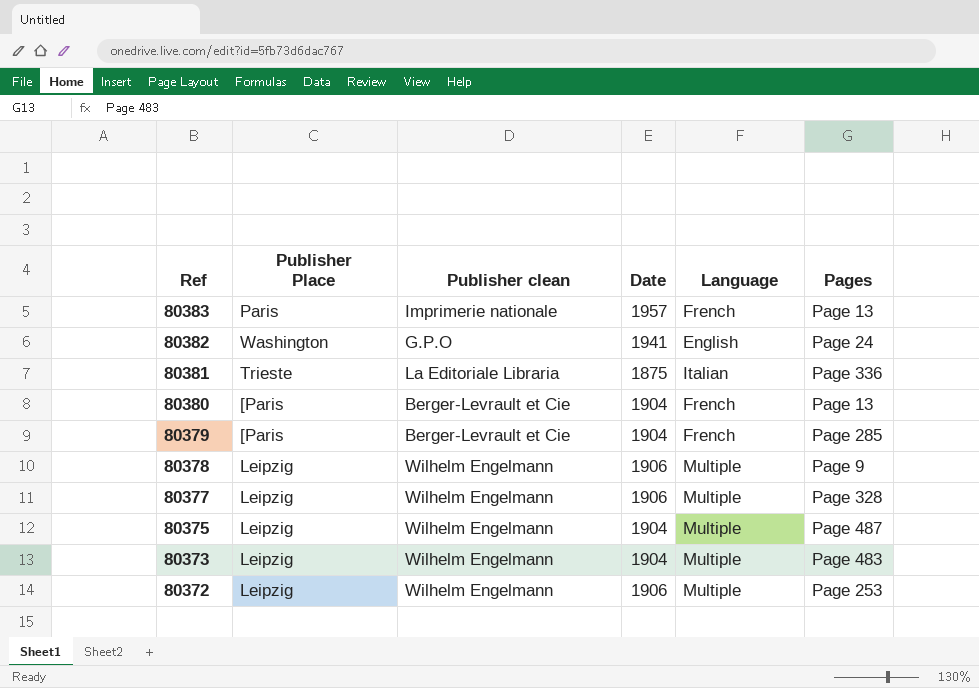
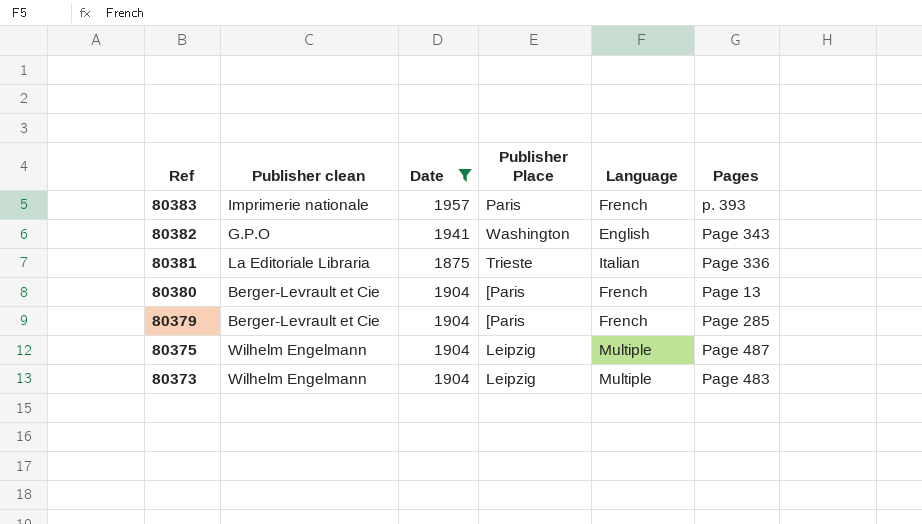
filter: none -> Date != 1906
column Publisher Place | position: 2 -> 4
80383 | Pages: Page 13 -> p. 393
80382 | Pages: Page 24 -> Page 343

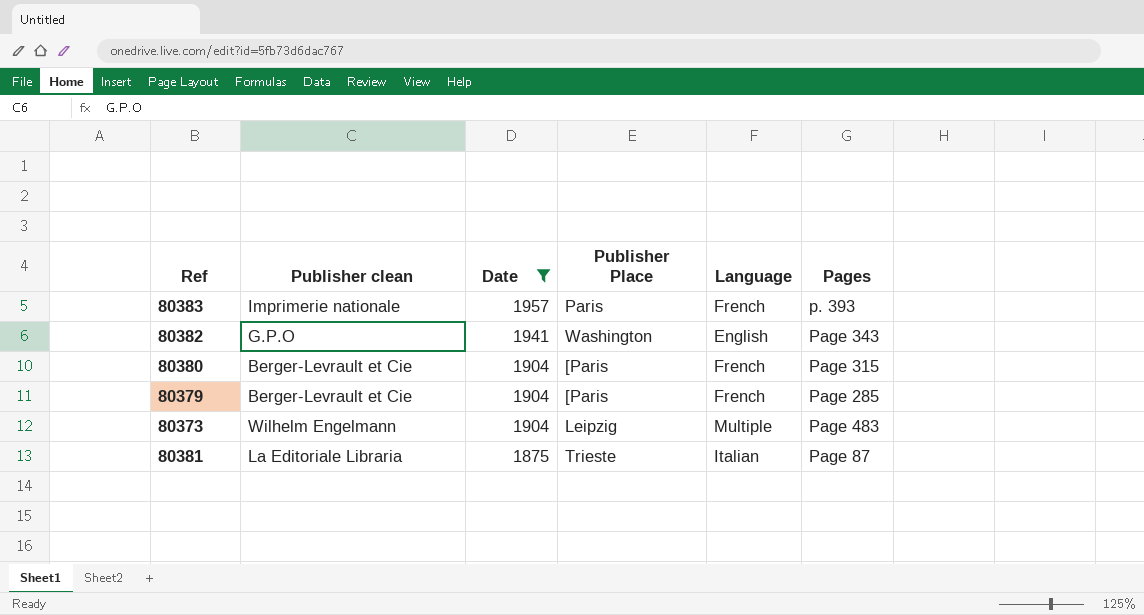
row order: Ref descending -> Date descending
row 80375: Wilhelm Engelmann | 1904 | Leipzig | Multiple | Page 487 -> none
80380 | Pages: Page 13 -> Page 315
80381 | Pages: Page 336 -> Page 87

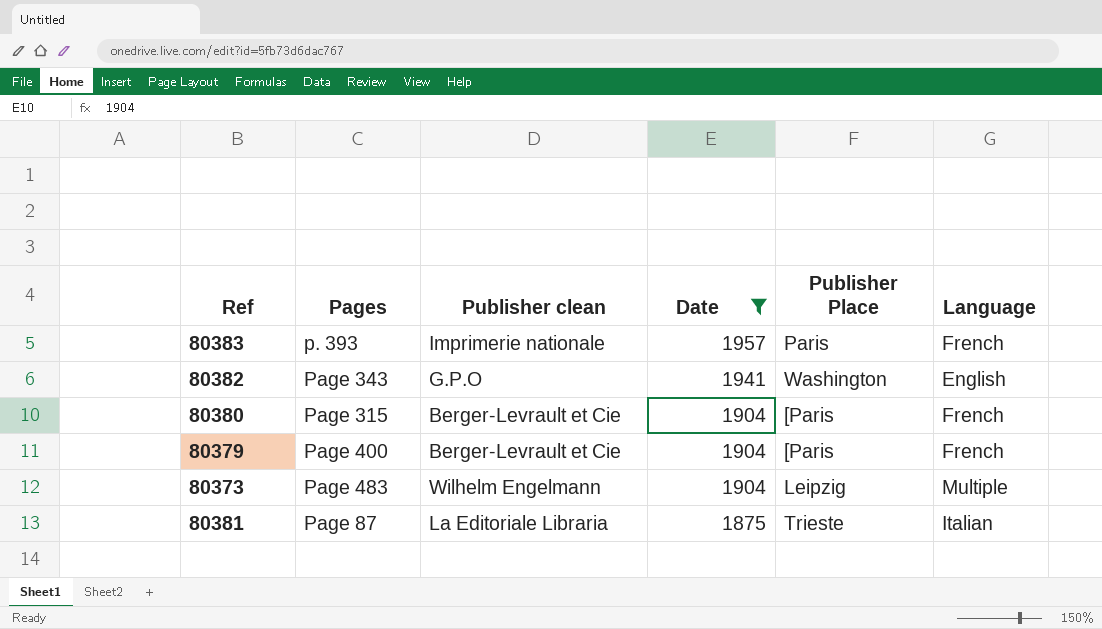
column Pages | position: 6 -> 2
80379 | Pages: Page 285 -> Page 400

